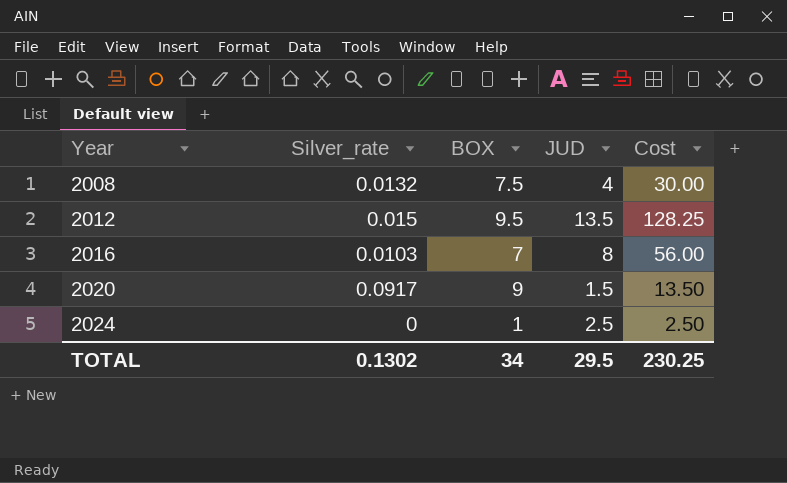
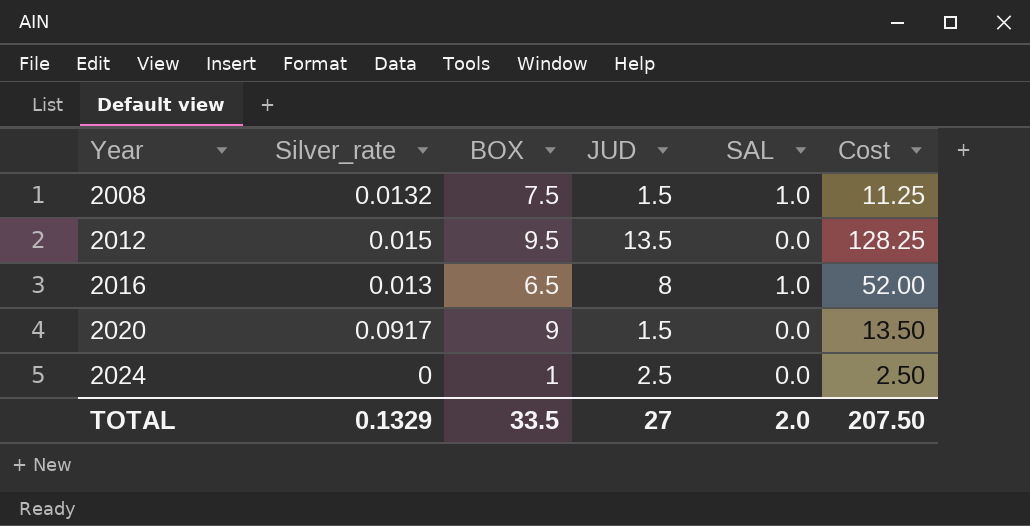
column SAL | position: none -> 5
2008 | JUD: 4 -> 1.5
2008 | Cost: 30.00 -> 11.25
2016 | Silver_rate: 0.0103 -> 0.013
2016 | BOX: 7 -> 6.5
2016 | Cost: 56.00 -> 52.00
TOTAL | Silver_rate: 0.1302 -> 0.1329
TOTAL | BOX: 34 -> 33.5
TOTAL | JUD: 29.5 -> 27
TOTAL | Cost: 230.25 -> 207.50

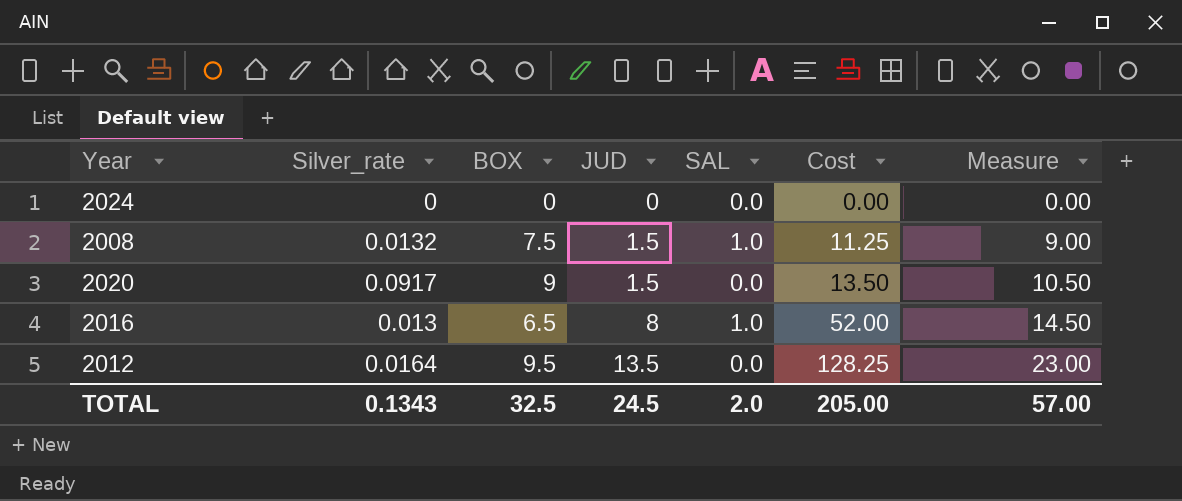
row order: Year ascending -> JUD ascending
column Measure | formula: none -> [BOX] + [JUD]
2024 | BOX: 1 -> 0
2024 | JUD: 2.5 -> 0
2024 | Cost: 2.50 -> 0.00
2012 | Silver_rate: 0.015 -> 0.0164
TOTAL | Silver_rate: 0.1329 -> 0.1343
TOTAL | BOX: 33.5 -> 32.5
TOTAL | JUD: 27 -> 24.5
TOTAL | Cost: 207.50 -> 205.00

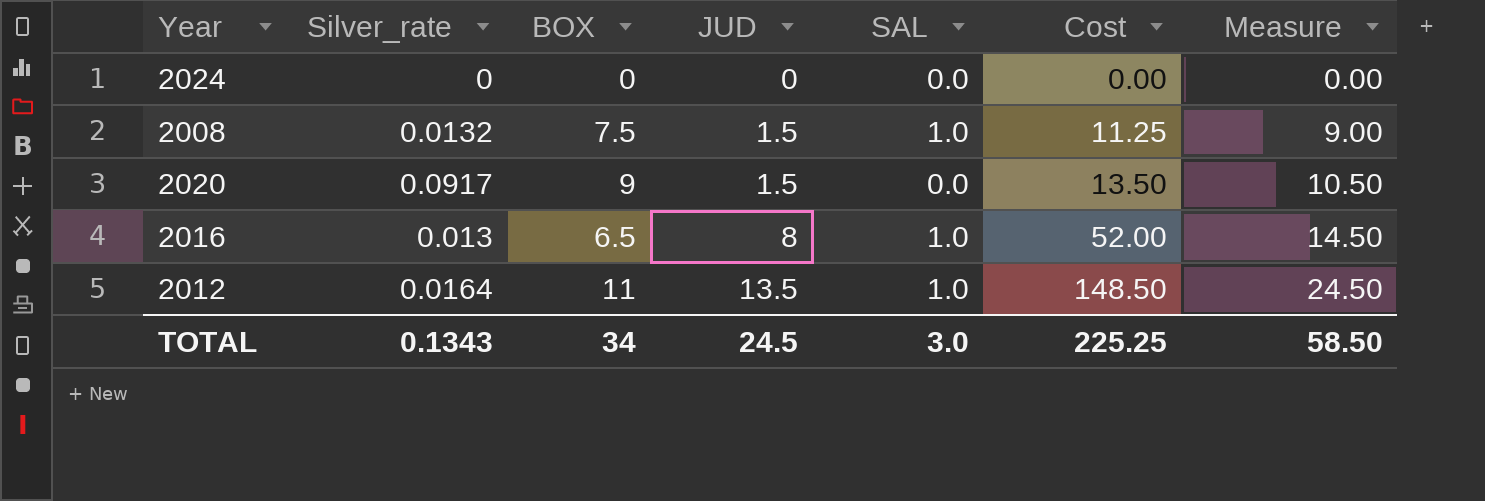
2012 | BOX: 9.5 -> 11
2012 | SAL: 0.0 -> 1.0
2012 | Cost: 128.25 -> 148.50
2012 | Measure: 23.00 -> 24.50
TOTAL | BOX: 32.5 -> 34
TOTAL | SAL: 2.0 -> 3.0
TOTAL | Cost: 205.00 -> 225.25
TOTAL | Measure: 57.00 -> 58.50

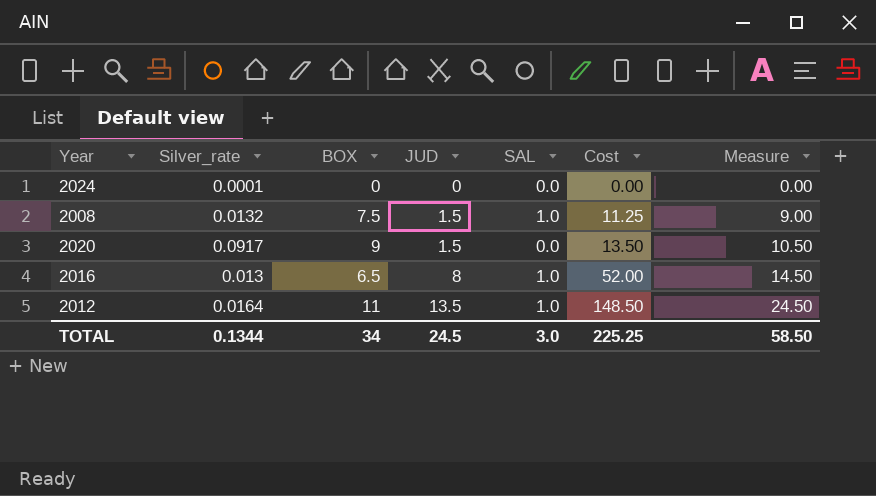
2024 | Silver_rate: 0 -> 0.0001
TOTAL | Silver_rate: 0.1343 -> 0.1344

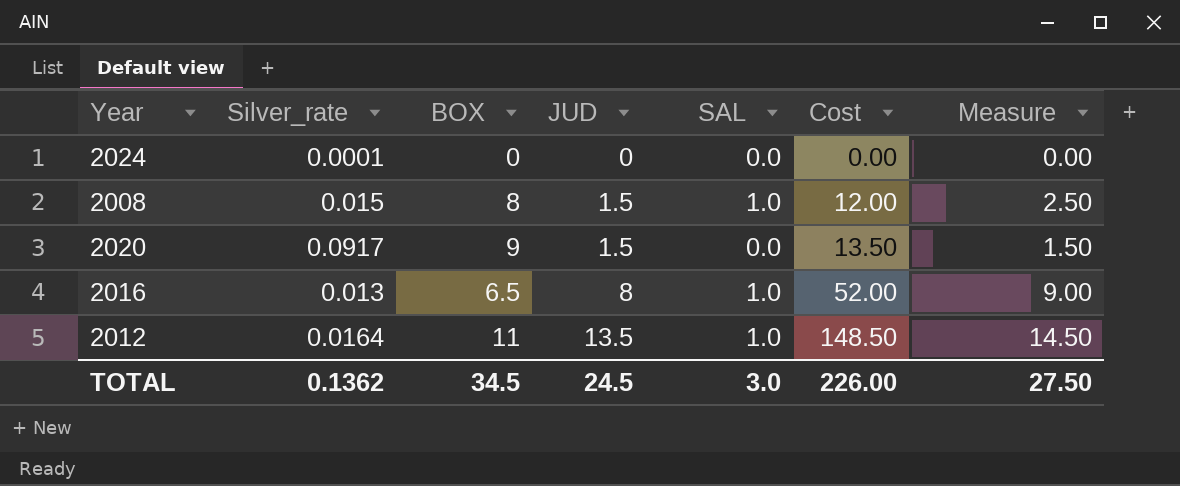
column Measure | formula: [BOX] + [JUD] -> [JUD] + [SAL]
2008 | Silver_rate: 0.0132 -> 0.015
2008 | BOX: 7.5 -> 8
2008 | Cost: 11.25 -> 12.00
TOTAL | Silver_rate: 0.1344 -> 0.1362
TOTAL | BOX: 34 -> 34.5
TOTAL | Cost: 225.25 -> 226.00
TOTAL | Measure: 58.50 -> 27.50

